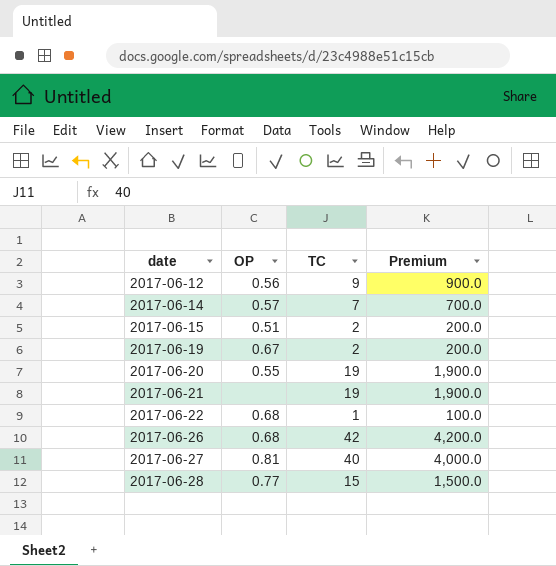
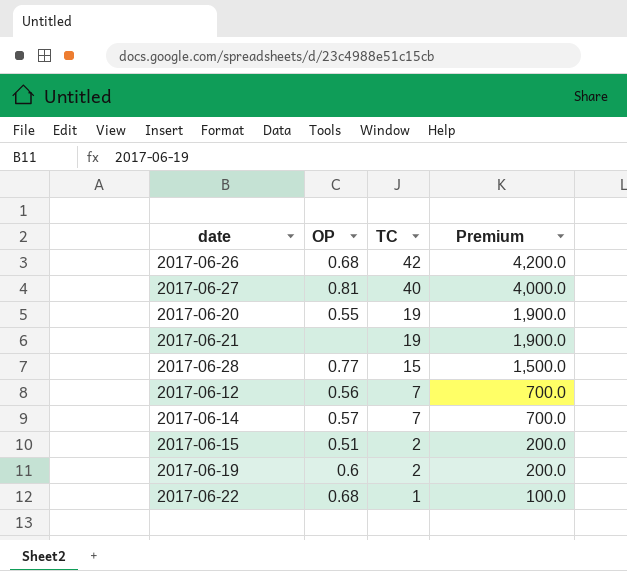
row order: date ascending -> TC descending
2017-06-12 | TC: 9 -> 7
2017-06-12 | Premium: 900.0 -> 700.0
2017-06-19 | OP: 0.67 -> 0.6

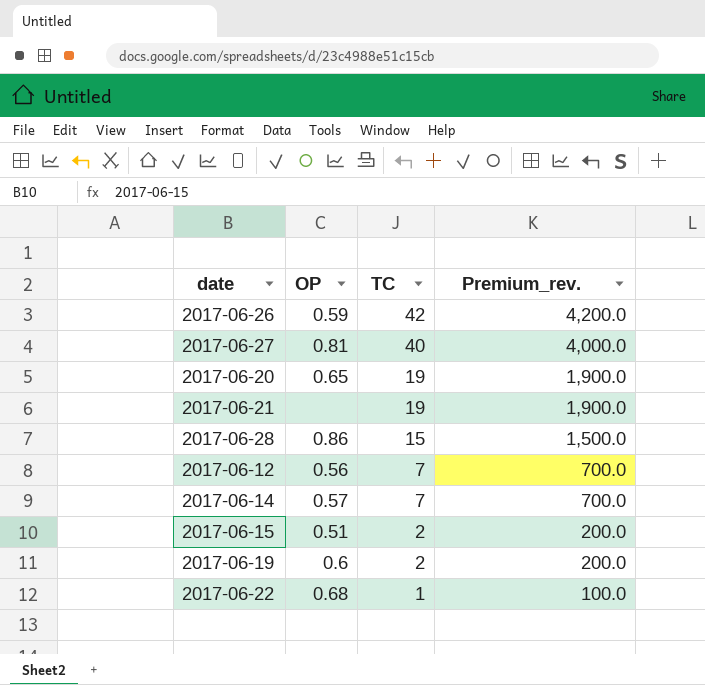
column name: Premium -> Premium_rev.
2017-06-26 | OP: 0.68 -> 0.59
2017-06-20 | OP: 0.55 -> 0.65
2017-06-28 | OP: 0.77 -> 0.86

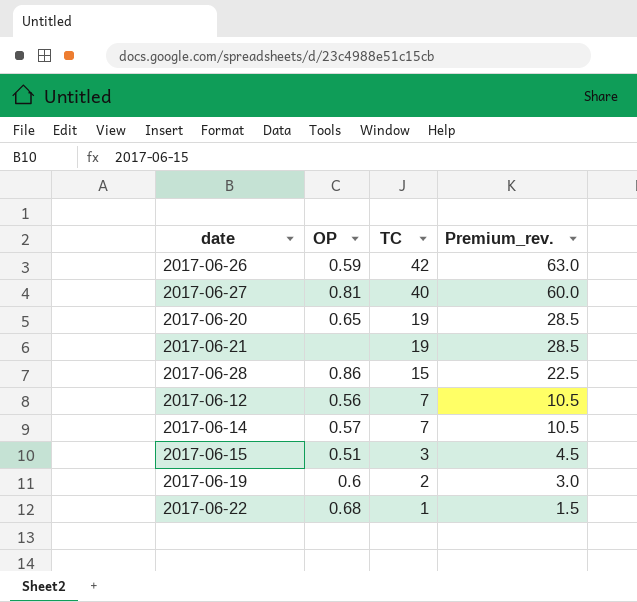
column Premium_rev. | formula: [TC] * 100 -> [TC] * 1.5
2017-06-15 | TC: 2 -> 3

